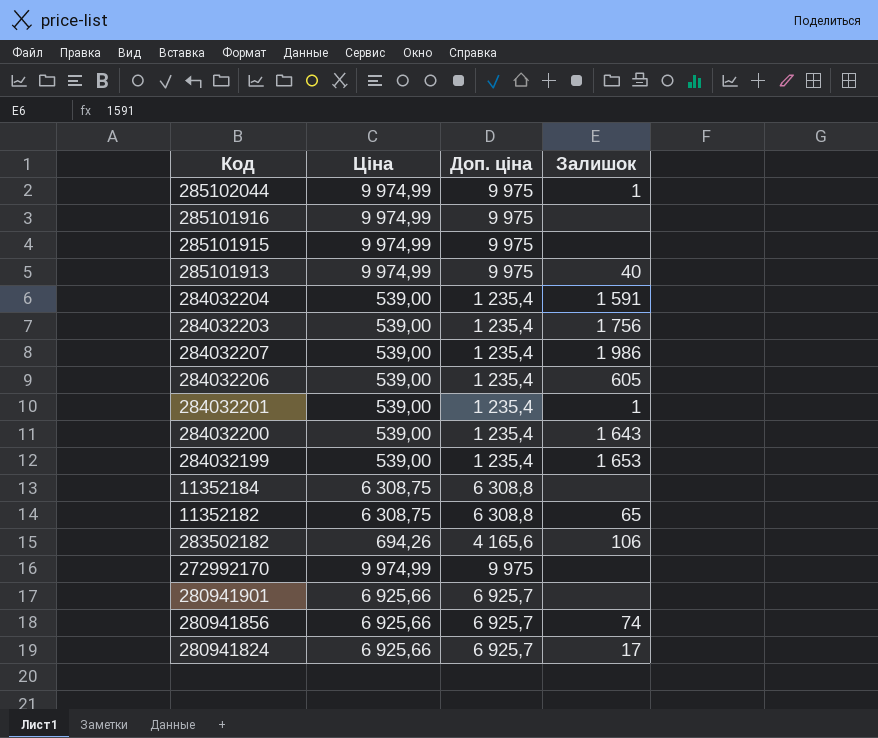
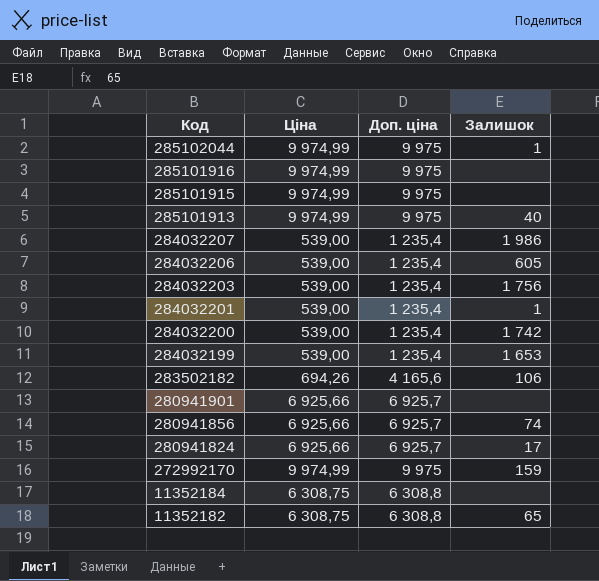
row order: none -> Код descending
row 284032204: 539,00 | 1 235,4 | 1 591 -> none
284032200 | Залишок: 1 643 -> 1 742
272992170 | Залишок: none -> 159

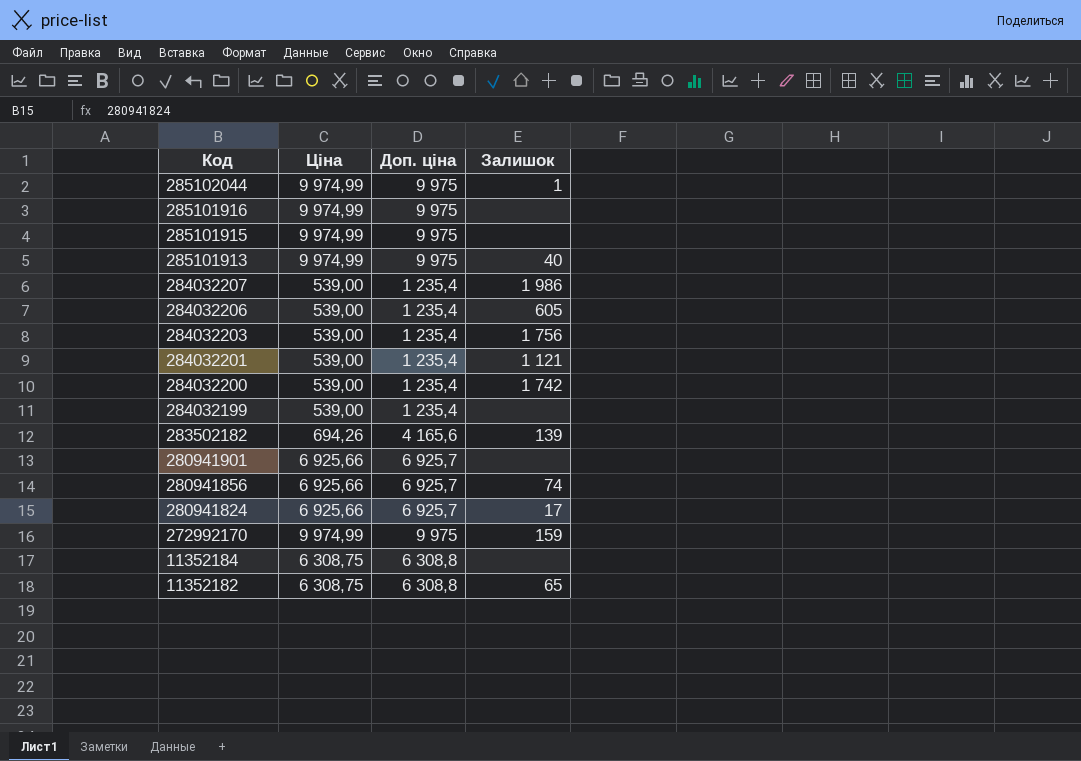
284032201 | Залишок: 1 -> 1 121
284032199 | Залишок: 1 653 -> none
283502182 | Залишок: 106 -> 139

